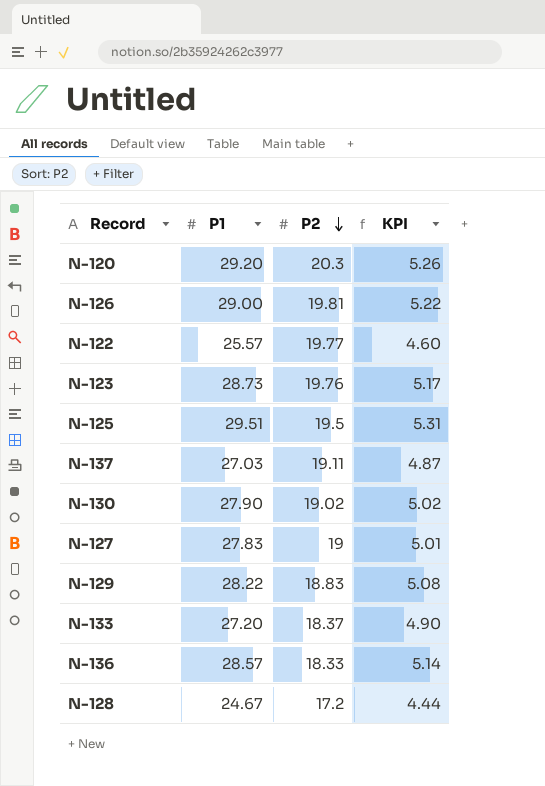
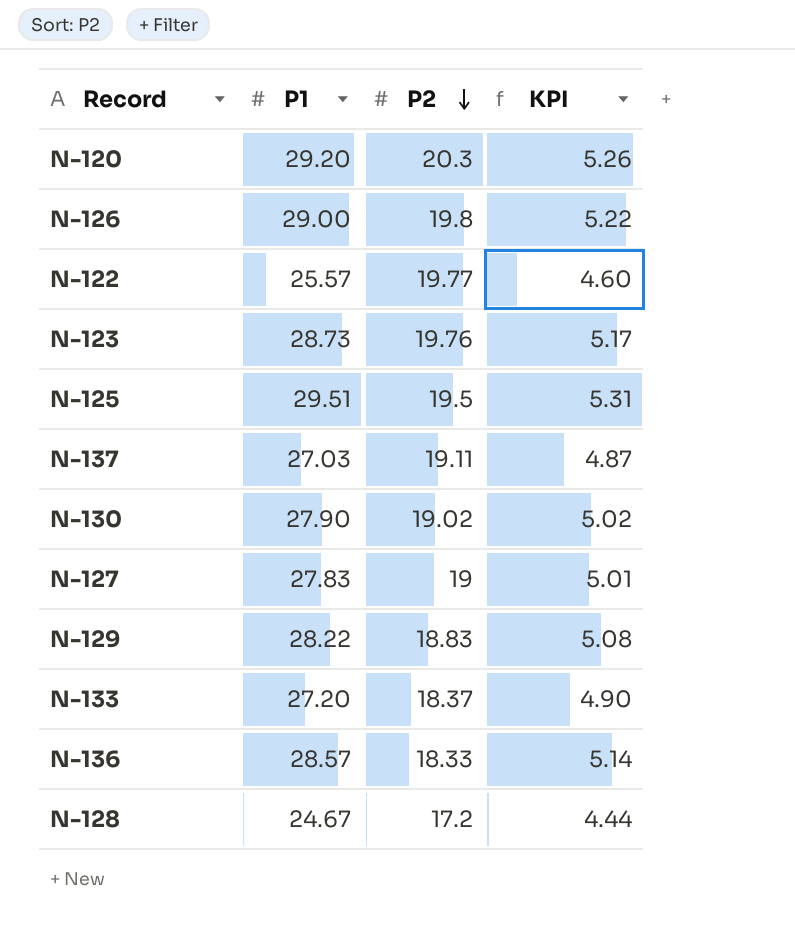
N-126 | P2: 19.81 -> 19.8

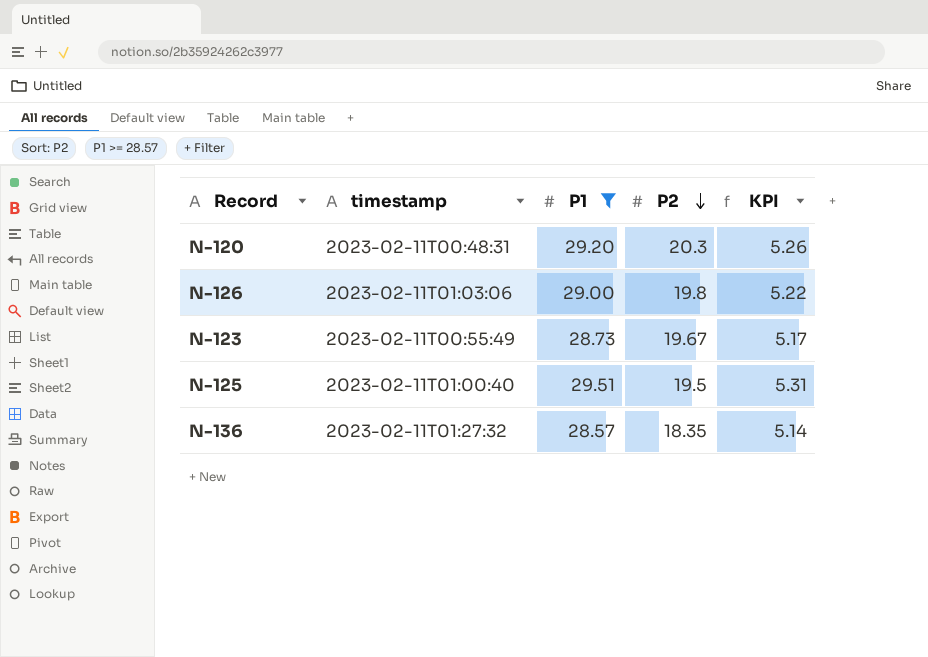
filter: none -> P1 >= 28.57
column timestamp | position: none -> 2
N-123 | P2: 19.76 -> 19.67
N-136 | P2: 18.33 -> 18.35

